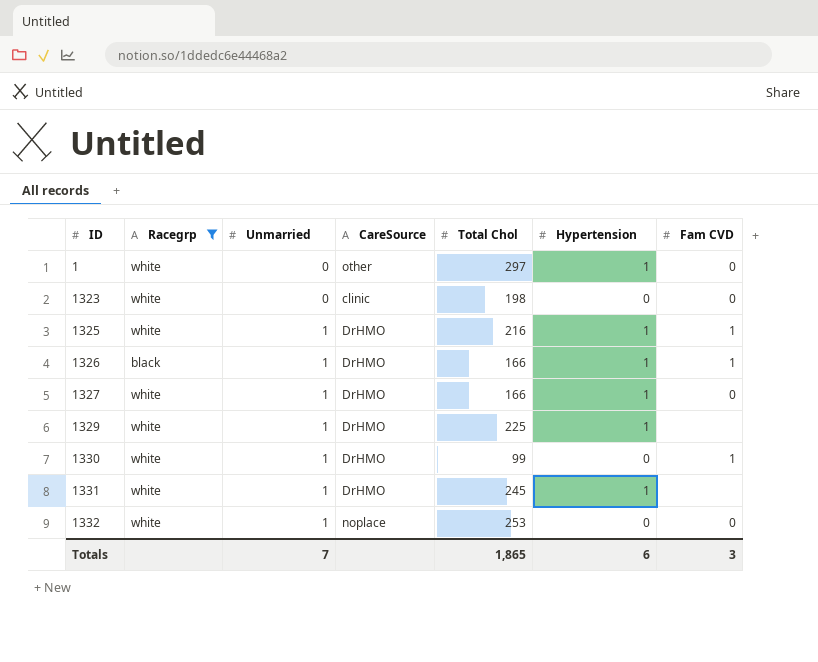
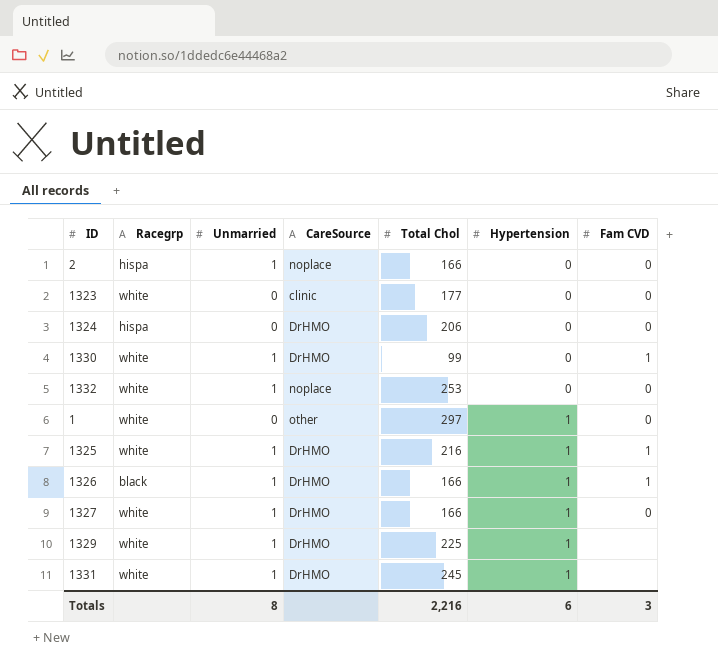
filter: Racegrp != hispa -> none
row order: ID ascending -> Hypertension ascending
1323 | Total Chol: 198 -> 177
Totals | Unmarried: 7 -> 8
Totals | Total Chol: 1,865 -> 2,216

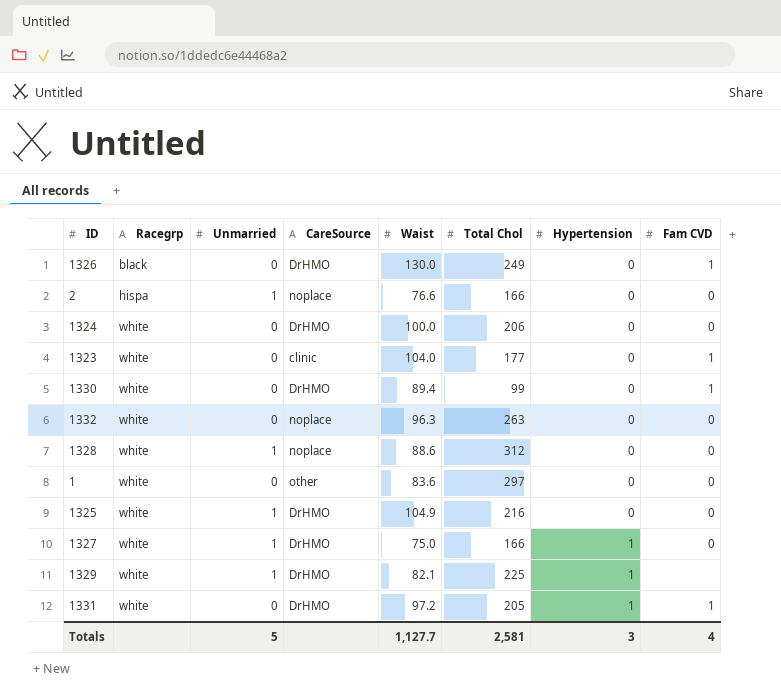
row order: Hypertension ascending -> Racegrp ascending
column Waist | position: none -> 5
1326 | Unmarried: 1 -> 0
1326 | Total Chol: 166 -> 249
1326 | Hypertension: 1 -> 0
1324 | Racegrp: hispa -> white
1323 | Fam CVD: 0 -> 1
1330 | Unmarried: 1 -> 0
1332 | Unmarried: 1 -> 0
1332 | Total Chol: 253 -> 263
row 1328: none -> white | 1 | noplace | 88.6 | 312 | 0 | 0
1 | Hypertension: 1 -> 0
1325 | Hypertension: 1 -> 0
1325 | Fam CVD: 1 -> 0
1331 | Unmarried: 1 -> 0
1331 | Total Chol: 245 -> 205
1331 | Fam CVD: none -> 1
Totals | Unmarried: 8 -> 5
Totals | Total Chol: 2,216 -> 2,581
Totals | Hypertension: 6 -> 3
Totals | Fam CVD: 3 -> 4

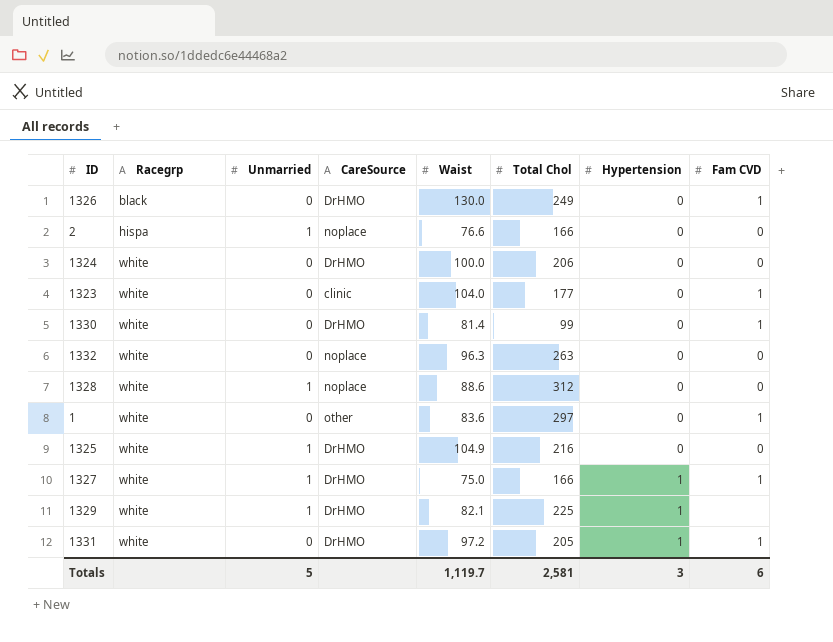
1330 | Waist: 89.4 -> 81.4
1 | Fam CVD: 0 -> 1
1327 | Fam CVD: 0 -> 1
Totals | Waist: 1,127.7 -> 1,119.7
Totals | Fam CVD: 4 -> 6

